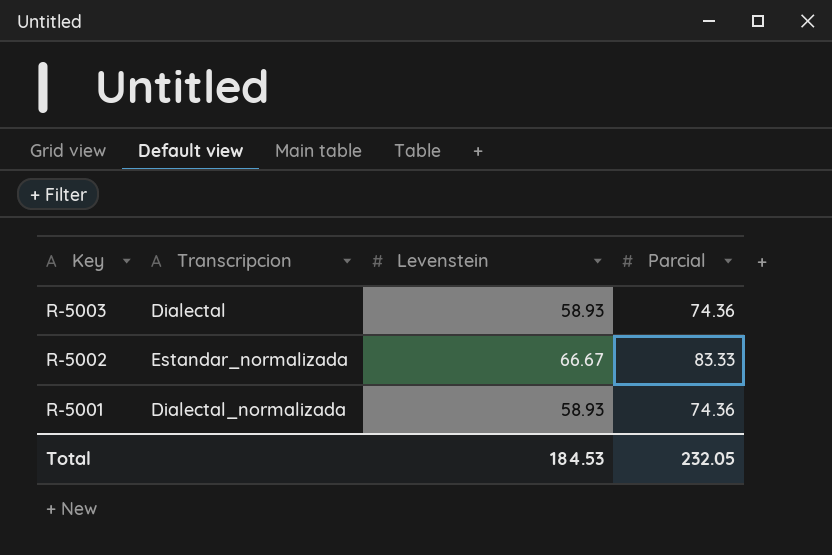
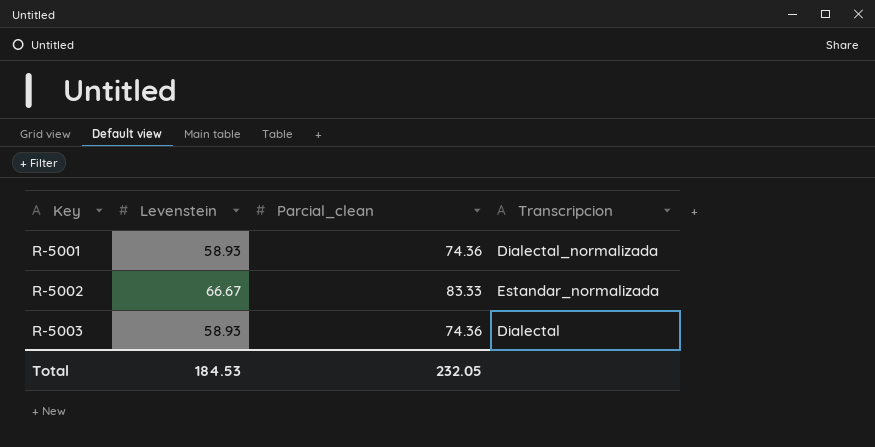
row order: Key descending -> Key ascending
column name: Parcial -> Parcial_clean
column Transcripcion | position: 2 -> 4

